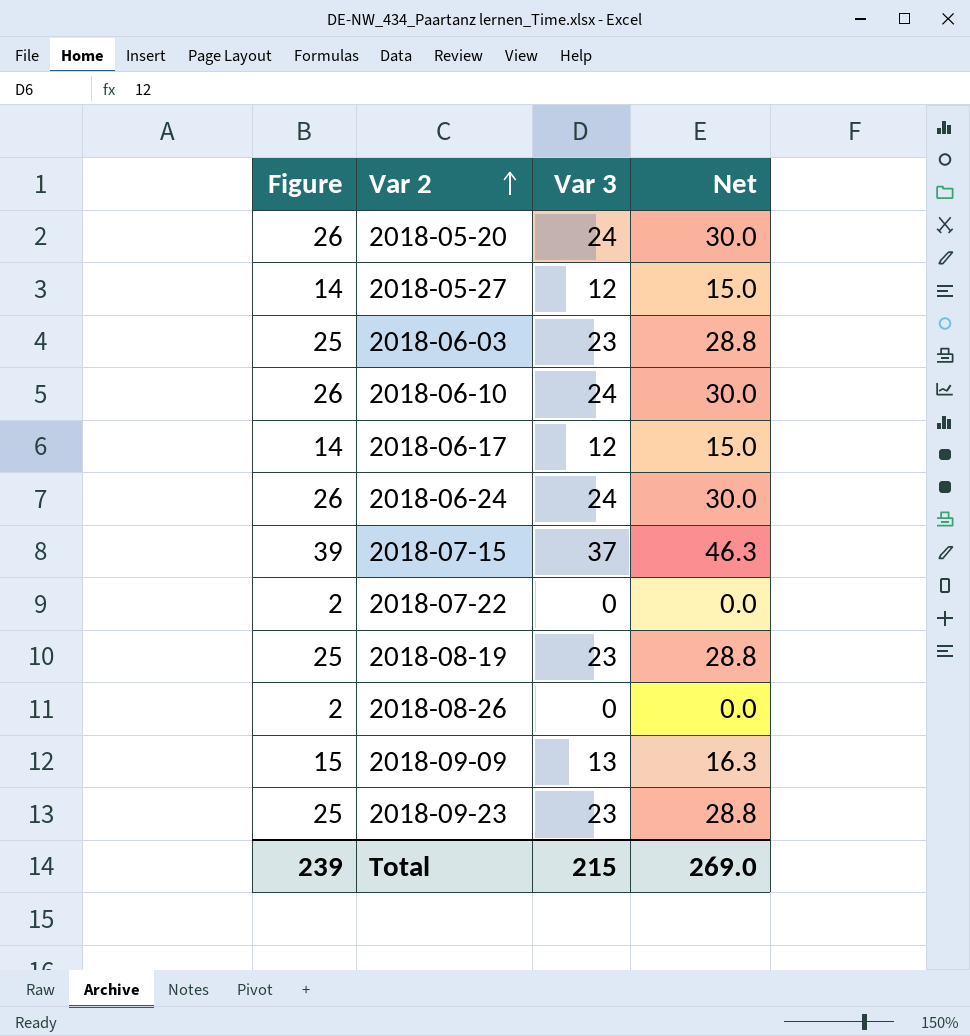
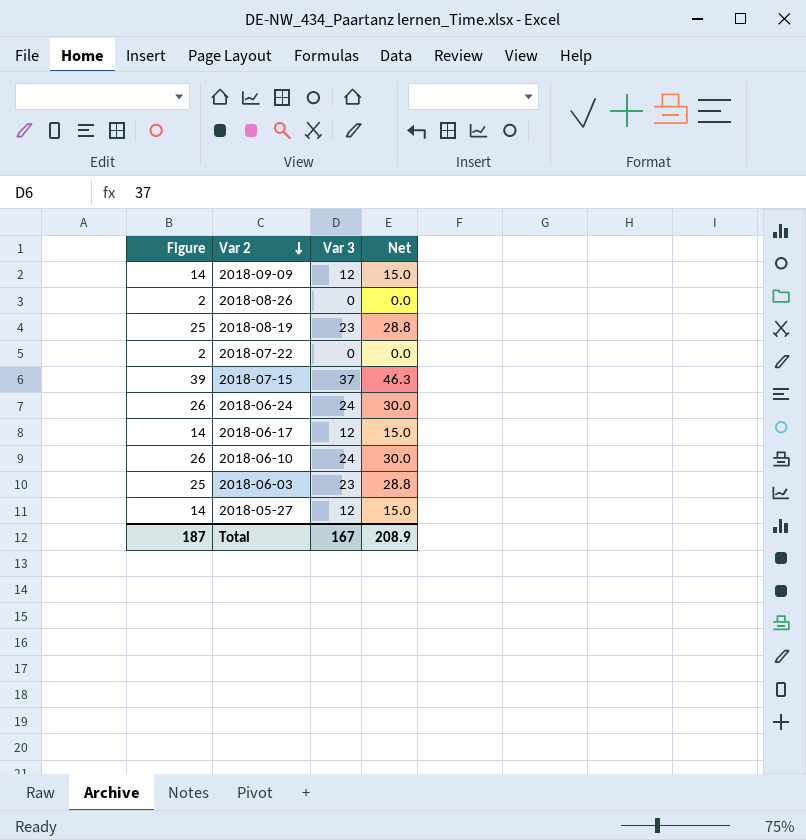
row order: Var 2 ascending -> Var 2 descending
row 2018-05-20: 26 | 24 | 30.0 -> none
row 2018-09-23: 25 | 23 | 28.8 -> none
2018-09-09 | Figure: 15 -> 14
2018-09-09 | Var 3: 13 -> 12
2018-09-09 | Net: 16.3 -> 15.0
Total | Figure: 239 -> 187
Total | Var 3: 215 -> 167
Total | Net: 269.0 -> 208.9

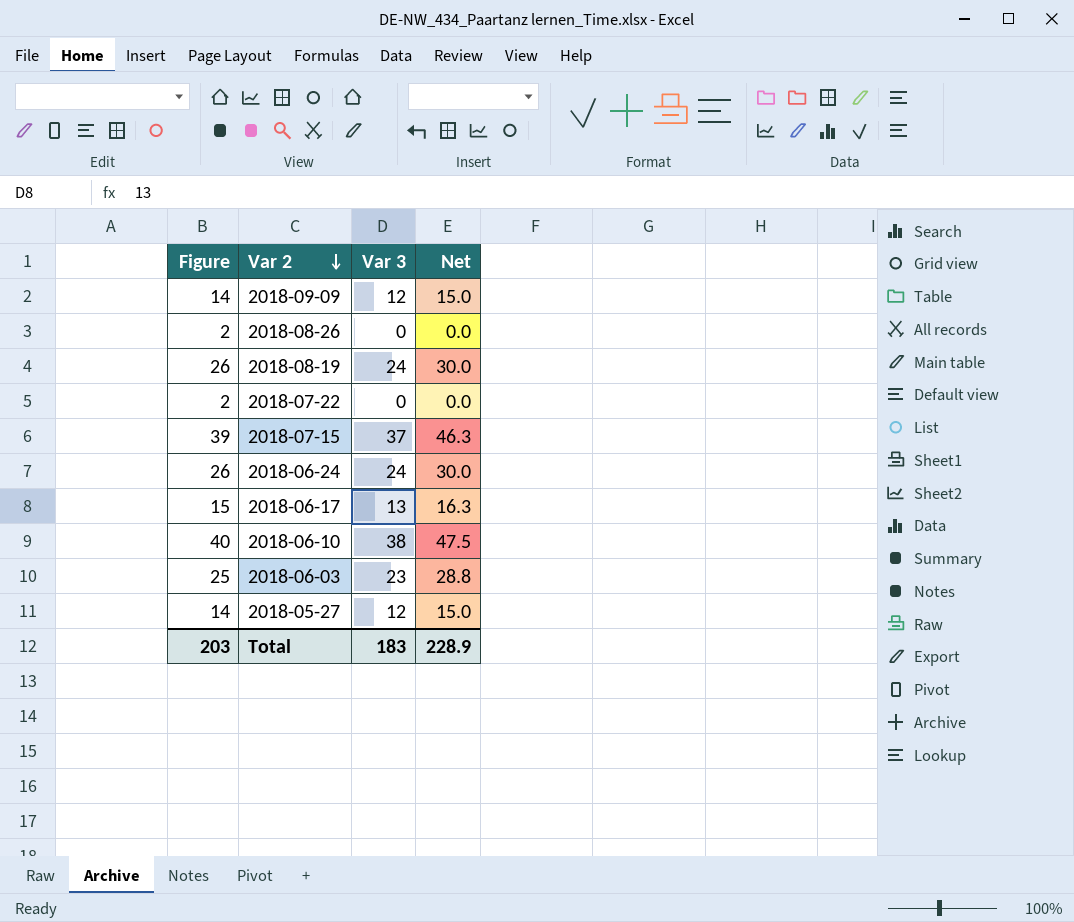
2018-08-19 | Figure: 25 -> 26
2018-08-19 | Var 3: 23 -> 24
2018-08-19 | Net: 28.8 -> 30.0
2018-06-17 | Figure: 14 -> 15
2018-06-17 | Var 3: 12 -> 13
2018-06-17 | Net: 15.0 -> 16.3
2018-06-10 | Figure: 26 -> 40
2018-06-10 | Var 3: 24 -> 38
2018-06-10 | Net: 30.0 -> 47.5
Total | Figure: 187 -> 203
Total | Var 3: 167 -> 183
Total | Net: 208.9 -> 228.9

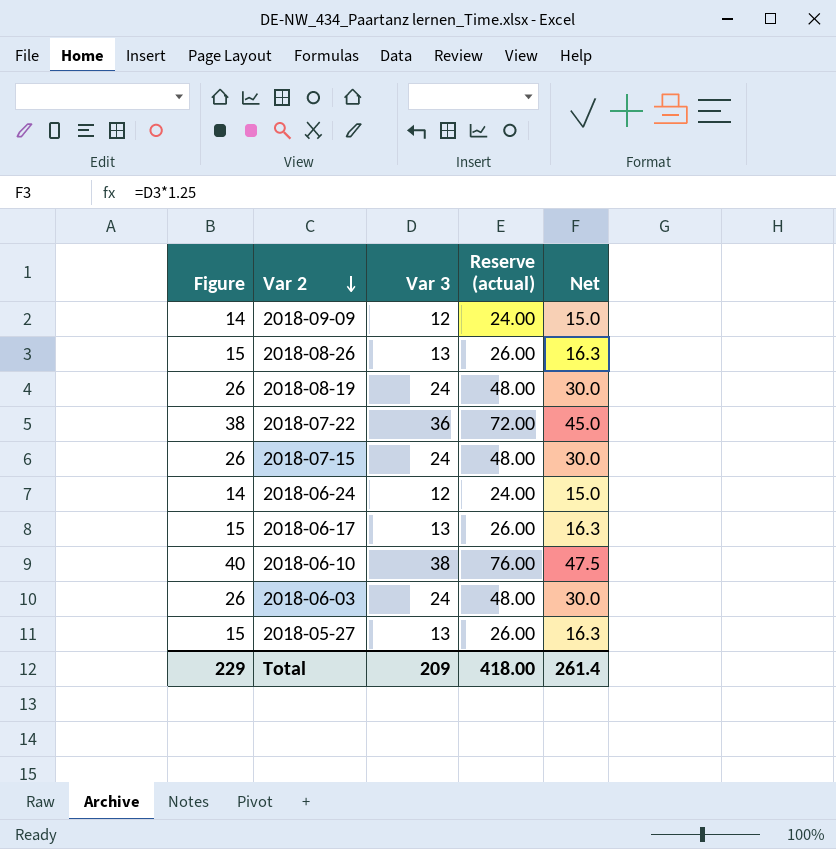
column Reserve (actual) | formula: none -> [Var 3] * 2
2018-08-26 | Figure: 2 -> 15
2018-08-26 | Var 3: 0 -> 13
2018-08-26 | Net: 0.0 -> 16.3
2018-07-22 | Figure: 2 -> 38
2018-07-22 | Var 3: 0 -> 36
2018-07-22 | Net: 0.0 -> 45.0
2018-07-15 | Figure: 39 -> 26
2018-07-15 | Var 3: 37 -> 24
2018-07-15 | Net: 46.3 -> 30.0
2018-06-24 | Figure: 26 -> 14
2018-06-24 | Var 3: 24 -> 12
2018-06-24 | Net: 30.0 -> 15.0
2018-06-03 | Figure: 25 -> 26
2018-06-03 | Var 3: 23 -> 24
2018-06-03 | Net: 28.8 -> 30.0
2018-05-27 | Figure: 14 -> 15
2018-05-27 | Var 3: 12 -> 13
2018-05-27 | Net: 15.0 -> 16.3
Total | Figure: 203 -> 229
Total | Var 3: 183 -> 209
Total | Net: 228.9 -> 261.4

